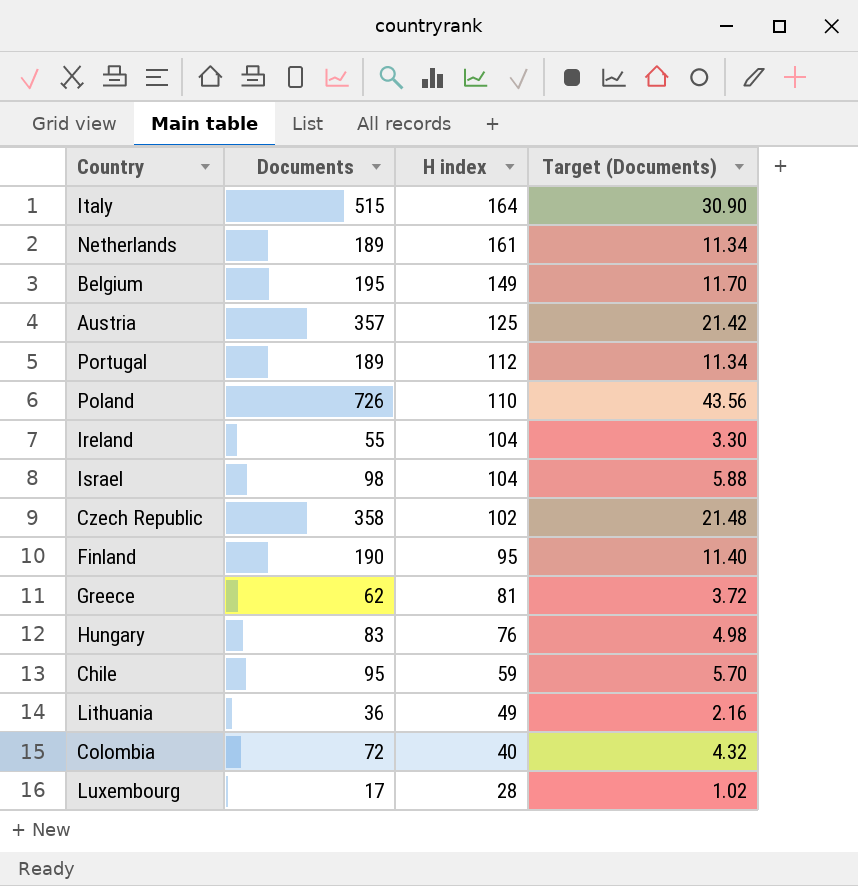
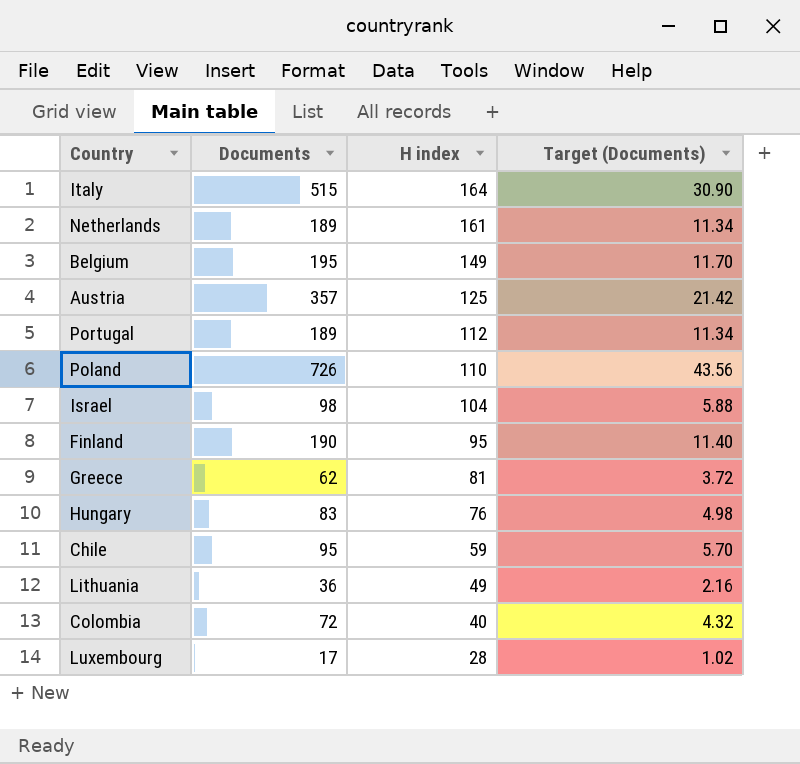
row Ireland: 55 | 104 | 3.30 -> none
row Czech Republic: 358 | 102 | 21.48 -> none

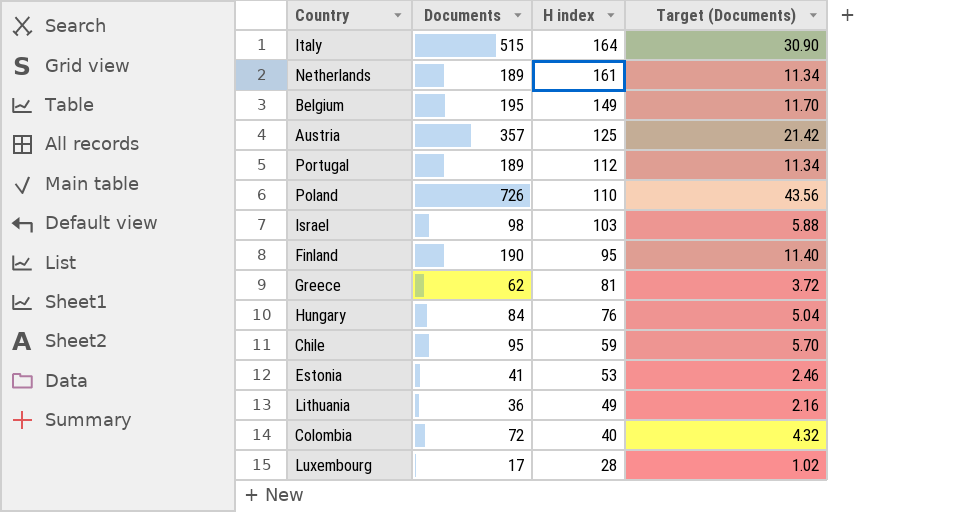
Israel | H index: 104 -> 103
Hungary | Documents: 83 -> 84
Hungary | Target (Documents): 4.98 -> 5.04
row Estonia: none -> 41 | 53 | 2.46

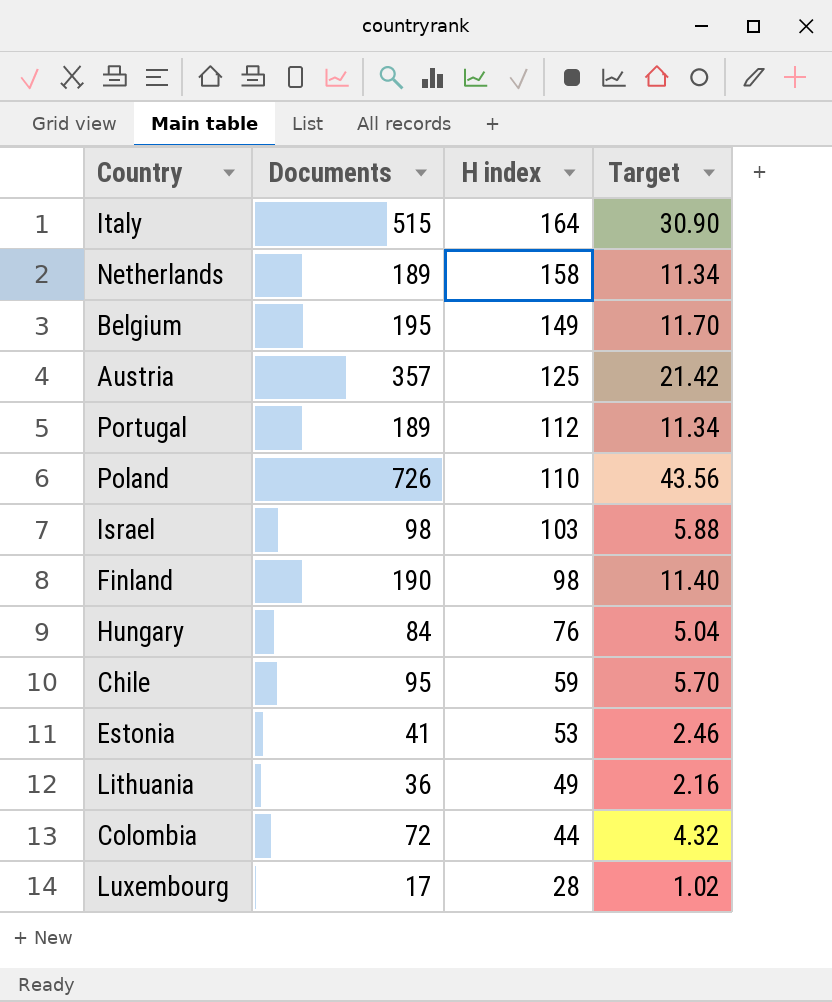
column name: Target (Documents) -> Target
row Greece: 62 | 81 | 3.72 -> none
Netherlands | H index: 161 -> 158
Finland | H index: 95 -> 98
Colombia | H index: 40 -> 44

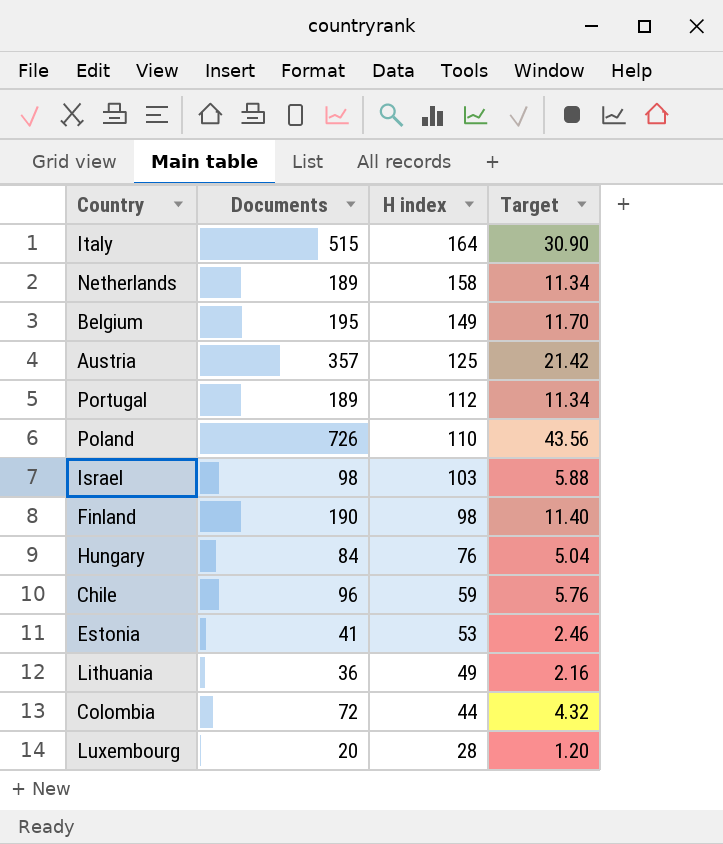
Chile | Documents: 95 -> 96
Chile | Target: 5.70 -> 5.76
Luxembourg | Documents: 17 -> 20
Luxembourg | Target: 1.02 -> 1.20

